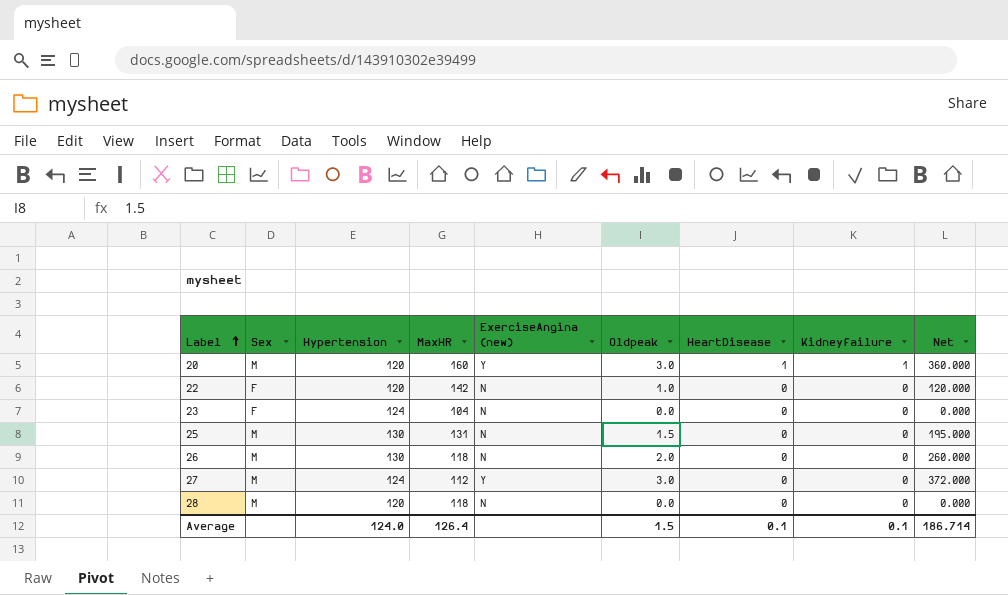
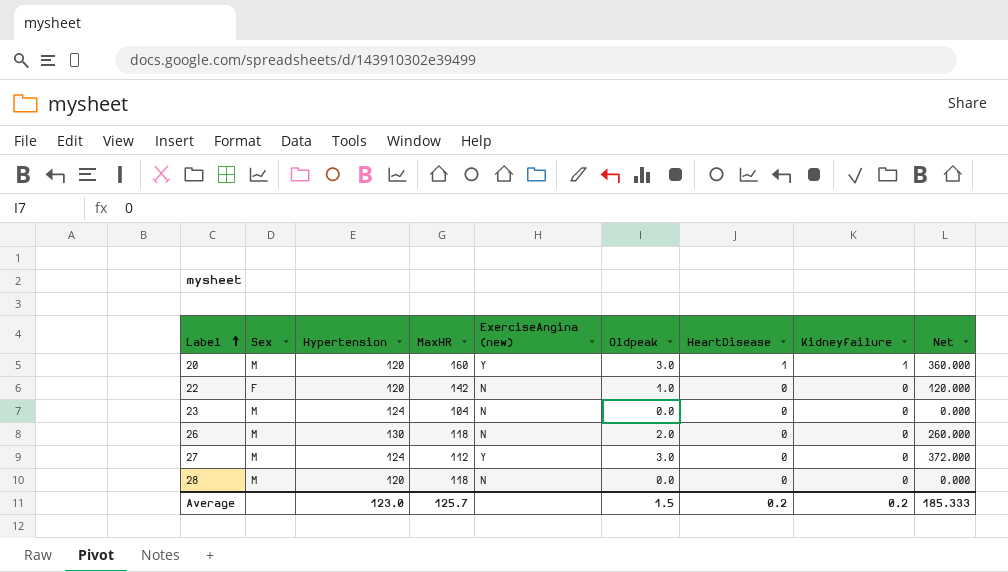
row 25: M | 130 | 131 | N | 1.5 | 0 | 0 | 195.000 -> none
23 | Sex: F -> M
Average | Hypertension: 124.0 -> 123.0
Average | MaxHR: 126.4 -> 125.7
Average | HeartDisease: 0.1 -> 0.2
Average | Kidneyfailure: 0.1 -> 0.2
Average | Net: 186.714 -> 185.333

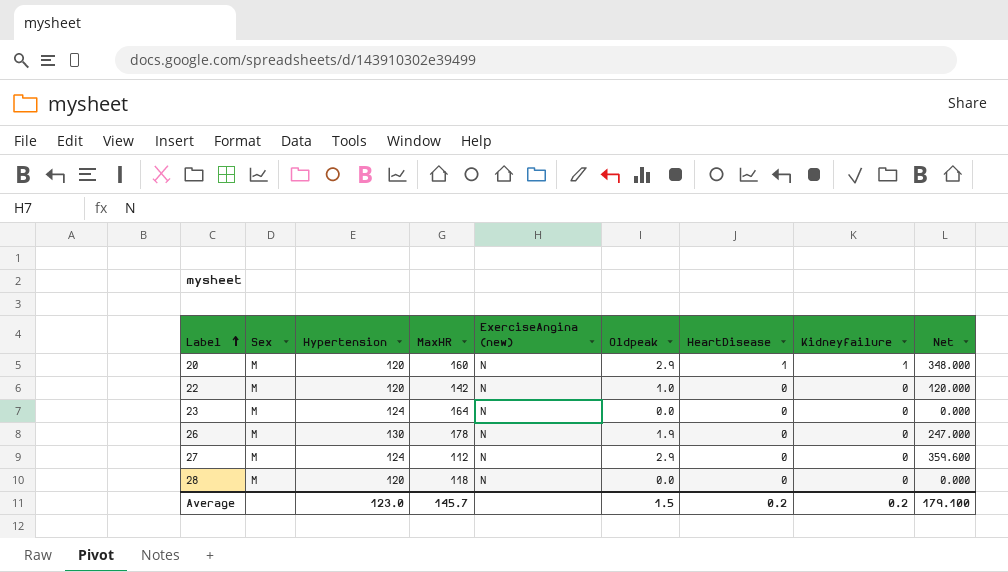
20 | ExerciseAngina (new): Y -> N
20 | Oldpeak: 3.0 -> 2.9
20 | Net: 360.000 -> 348.000
22 | Sex: F -> M
23 | MaxHR: 104 -> 164
26 | MaxHR: 118 -> 178
26 | Oldpeak: 2.0 -> 1.9
26 | Net: 260.000 -> 247.000
27 | ExerciseAngina (new): Y -> N
27 | Oldpeak: 3.0 -> 2.9
27 | Net: 372.000 -> 359.600
Average | MaxHR: 125.7 -> 145.7
Average | Net: 185.333 -> 179.100

